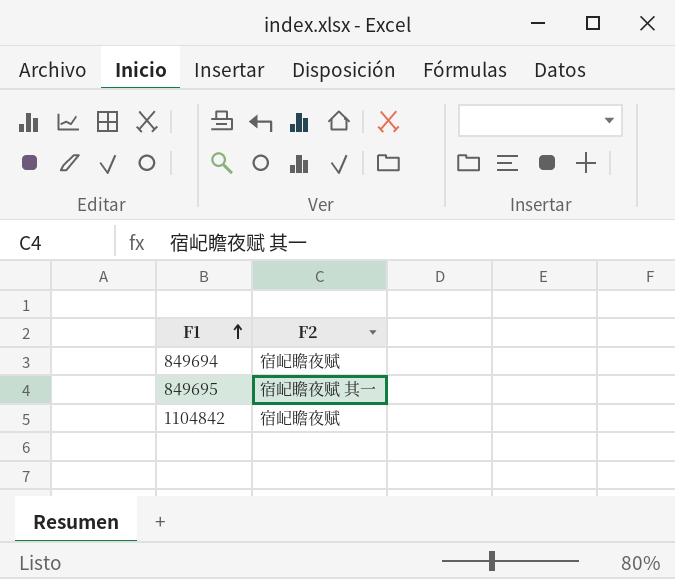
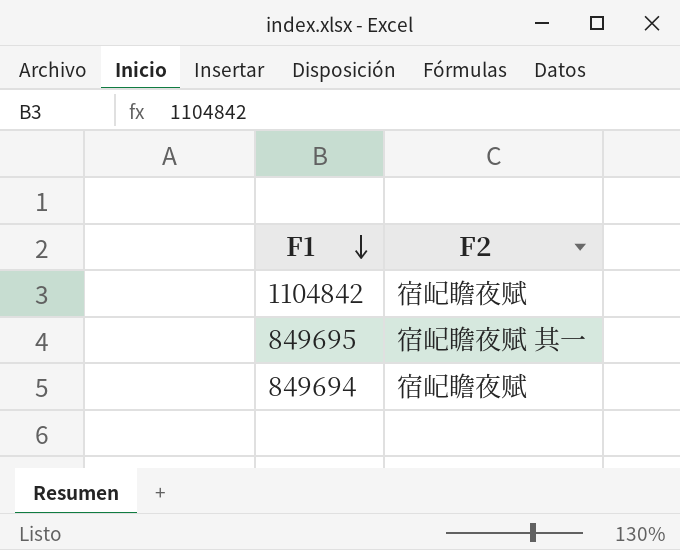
row order: F1 ascending -> F1 descending

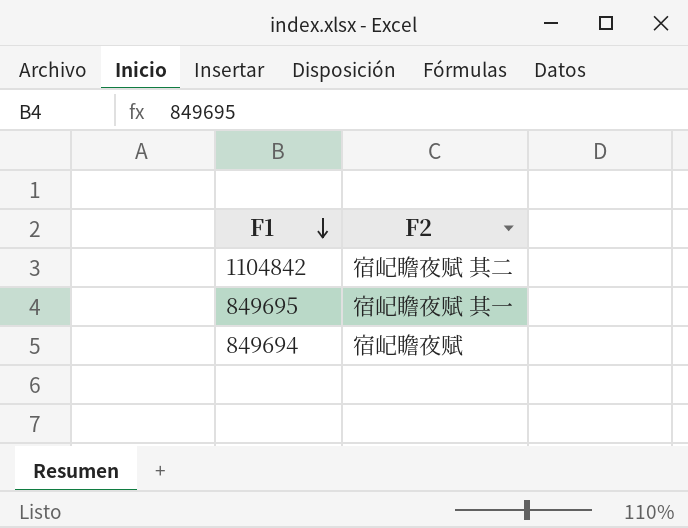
1104842 | F2: 宿屺瞻夜赋 -> 宿屺瞻夜赋 其二

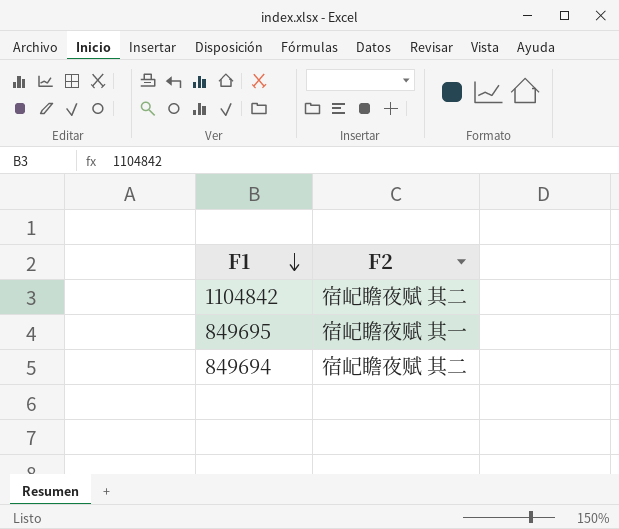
849694 | F2: 宿屺瞻夜赋 -> 宿屺瞻夜赋 其二

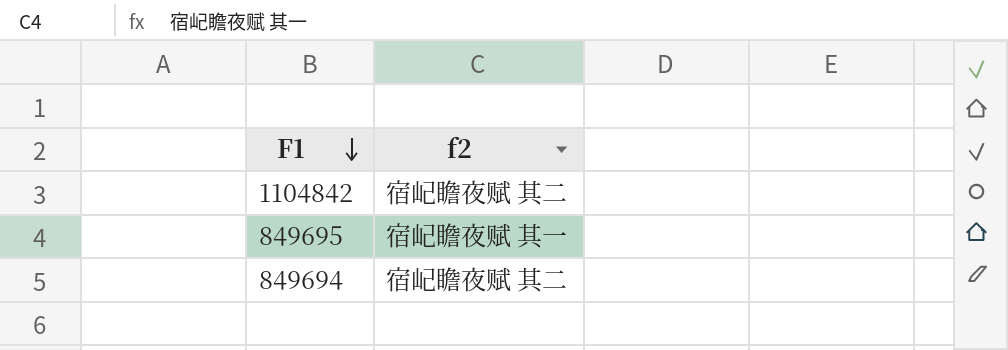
column name: F2 -> f2

